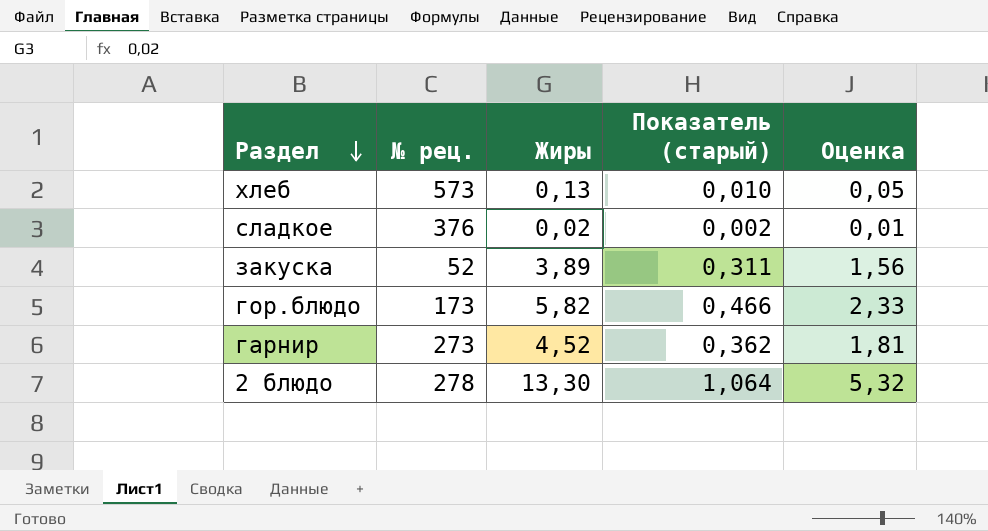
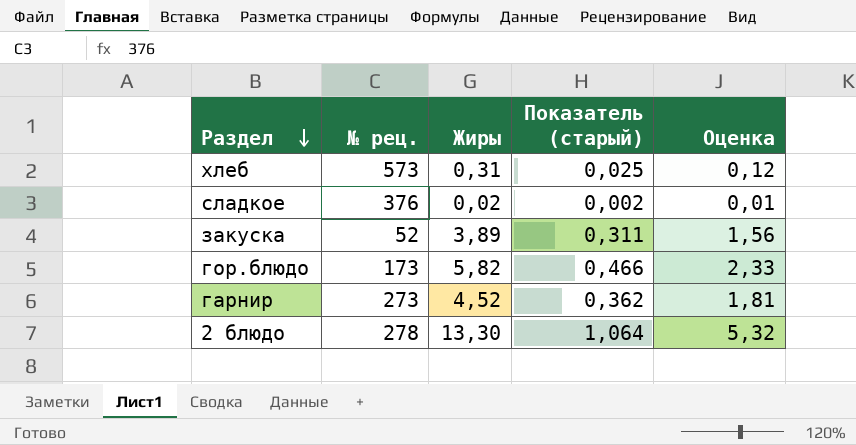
хлеб | Жиры: 0,13 -> 0,31
хлеб | Показатель (старый): 0,010 -> 0,025
хлеб | Оценка: 0,05 -> 0,12

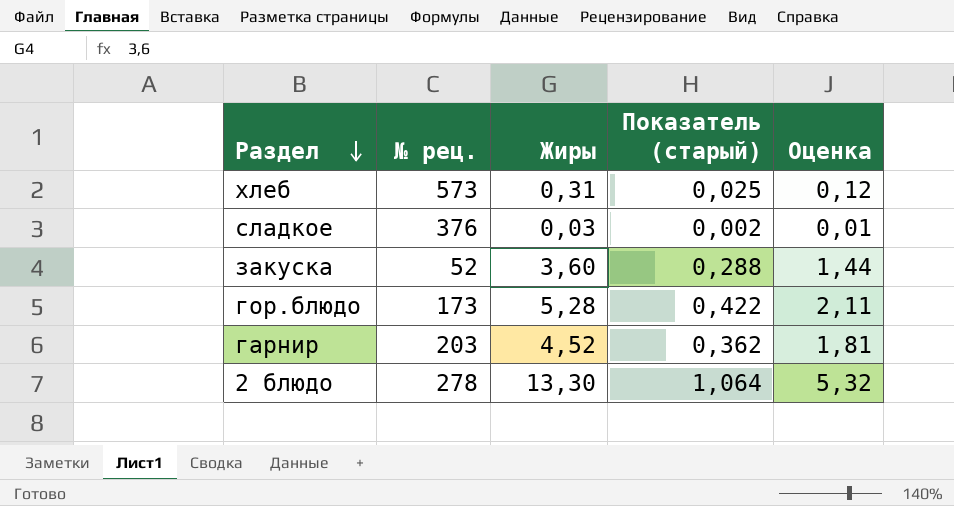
сладкое | Жиры: 0,02 -> 0,03
закуска | Жиры: 3,89 -> 3,60
закуска | Показатель (старый): 0,311 -> 0,288
закуска | Оценка: 1,56 -> 1,44
гор.блюдо | Жиры: 5,82 -> 5,28
гор.блюдо | Показатель (старый): 0,466 -> 0,422
гор.блюдо | Оценка: 2,33 -> 2,11
гарнир | № рец.: 273 -> 203

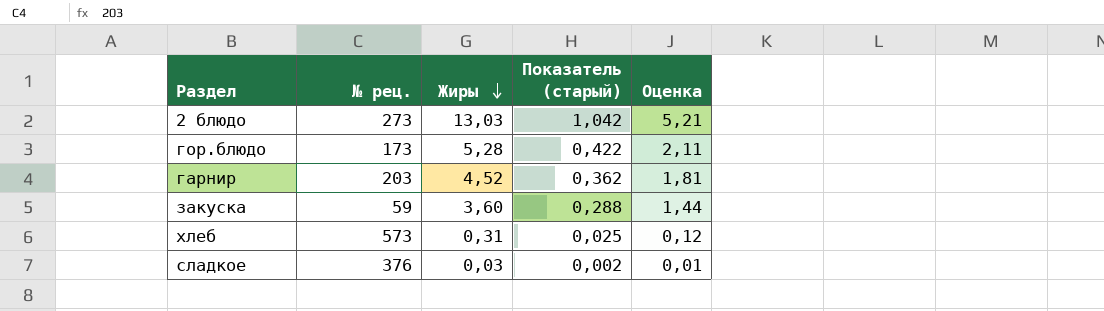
row order: Раздел descending -> Жиры descending
2 блюдо | № рец.: 278 -> 273
2 блюдо | Жиры: 13,30 -> 13,03
2 блюдо | Показатель (старый): 1,064 -> 1,042
2 блюдо | Оценка: 5,32 -> 5,21
закуска | № рец.: 52 -> 59

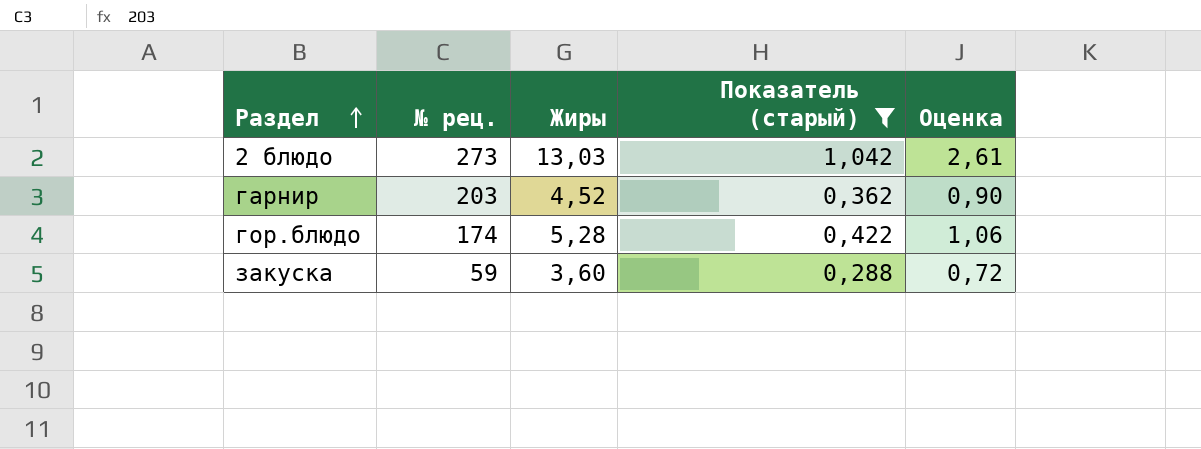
filter: none -> Показатель (старый) >= 0,288
row order: Жиры descending -> Раздел ascending
column Оценка | formula: [Жиры] * 0,4 -> [Жиры] * 0,2
гор.блюдо | № рец.: 173 -> 174

